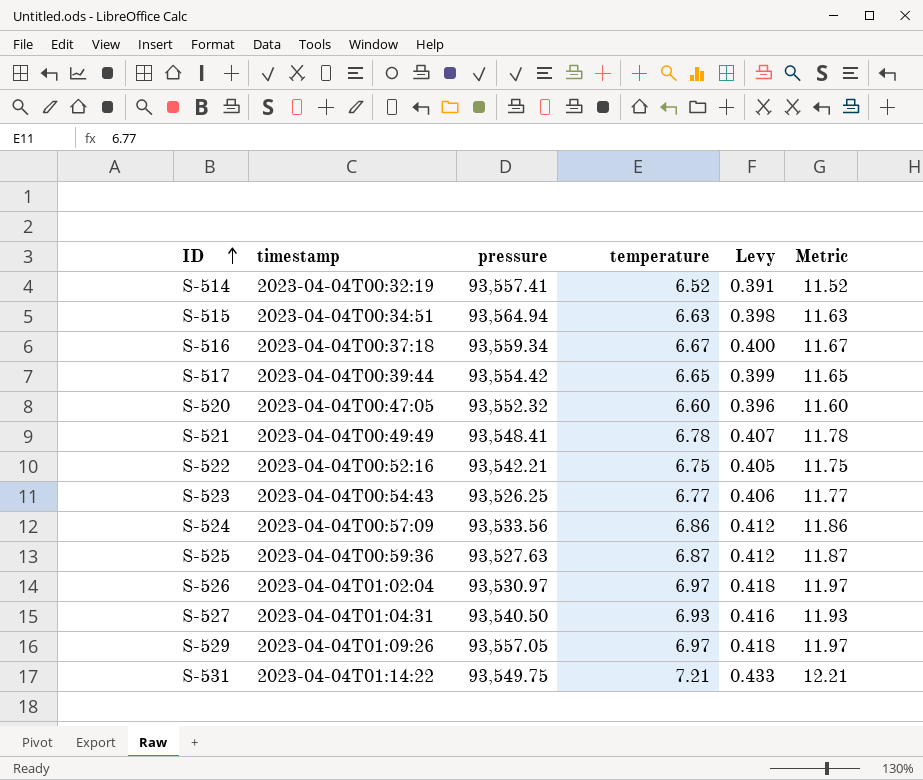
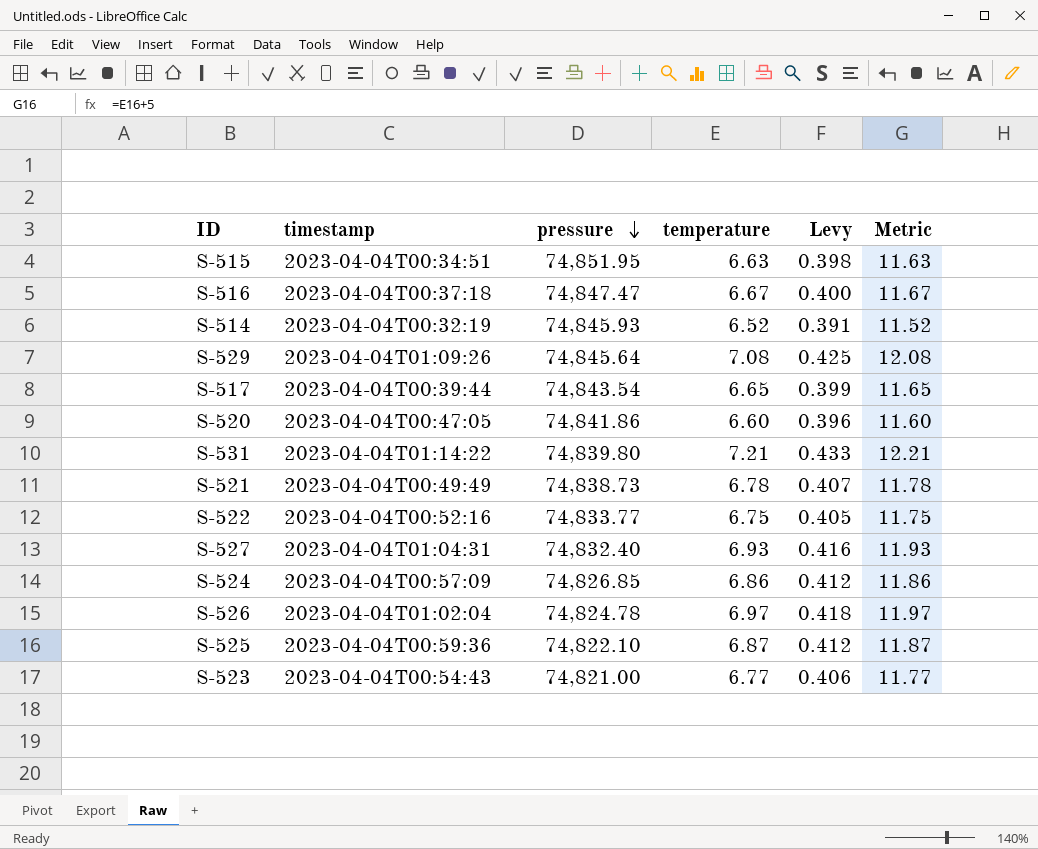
row order: ID ascending -> pressure descending
S-515 | pressure: 93,564.94 -> 74,851.95
S-516 | pressure: 93,559.34 -> 74,847.47
S-514 | pressure: 93,557.41 -> 74,845.93
S-529 | pressure: 93,557.05 -> 74,845.64
S-529 | temperature: 6.97 -> 7.08
S-529 | Levy: 0.418 -> 0.425
S-529 | Metric: 11.97 -> 12.08
S-517 | pressure: 93,554.42 -> 74,843.54
S-520 | pressure: 93,552.32 -> 74,841.86
S-531 | pressure: 93,549.75 -> 74,839.80
S-521 | pressure: 93,548.41 -> 74,838.73
S-522 | pressure: 93,542.21 -> 74,833.77
S-527 | pressure: 93,540.50 -> 74,832.40
S-524 | pressure: 93,533.56 -> 74,826.85
S-526 | pressure: 93,530.97 -> 74,824.78
S-525 | pressure: 93,527.63 -> 74,822.10
S-523 | pressure: 93,526.25 -> 74,821.00

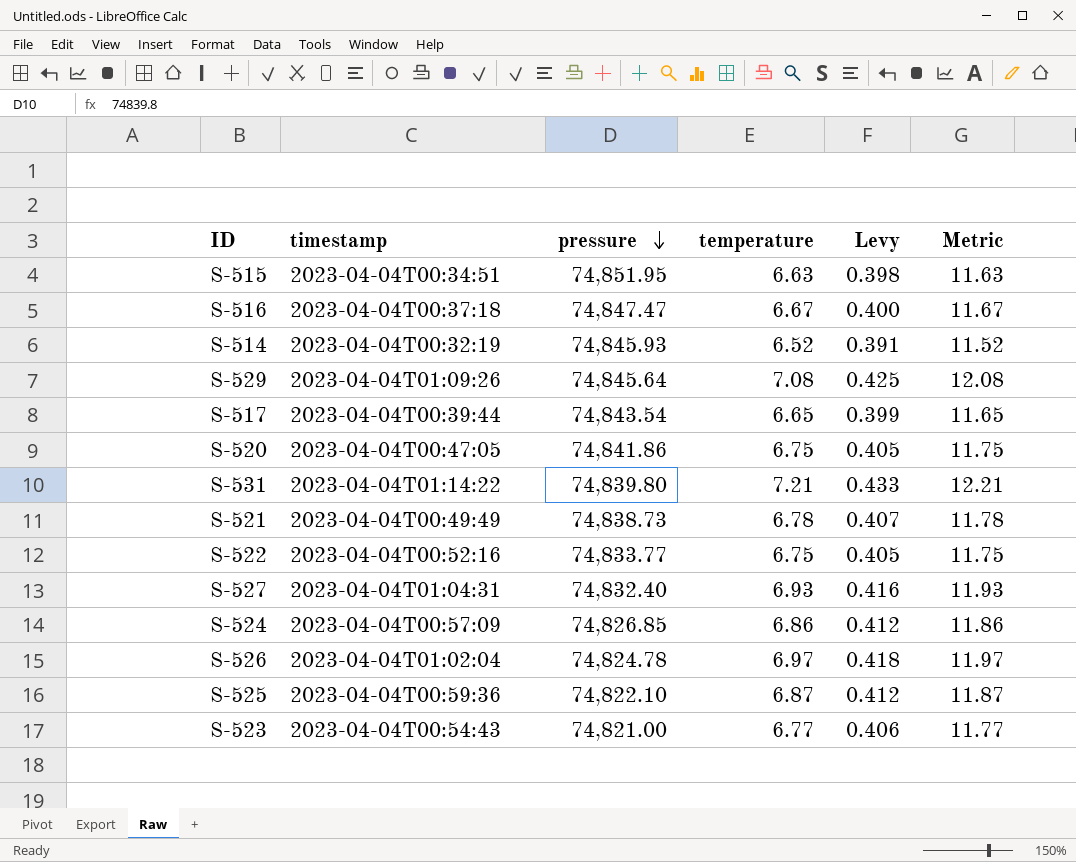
S-520 | temperature: 6.60 -> 6.75
S-520 | Levy: 0.396 -> 0.405
S-520 | Metric: 11.60 -> 11.75

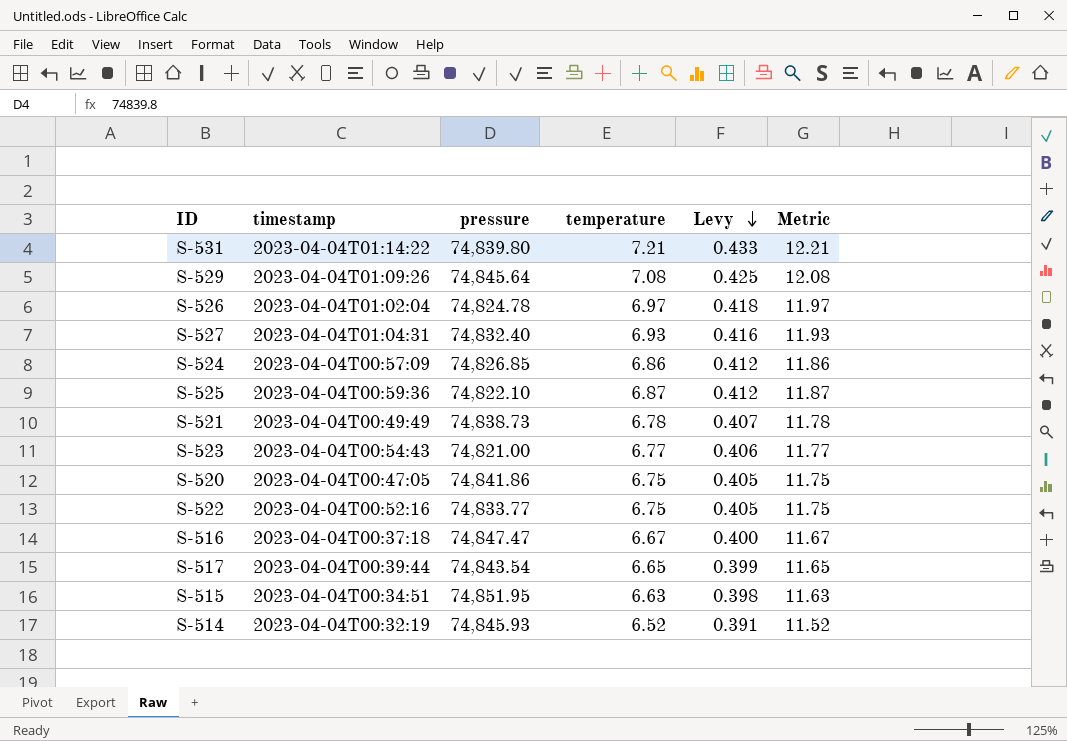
row order: pressure descending -> Levy descending

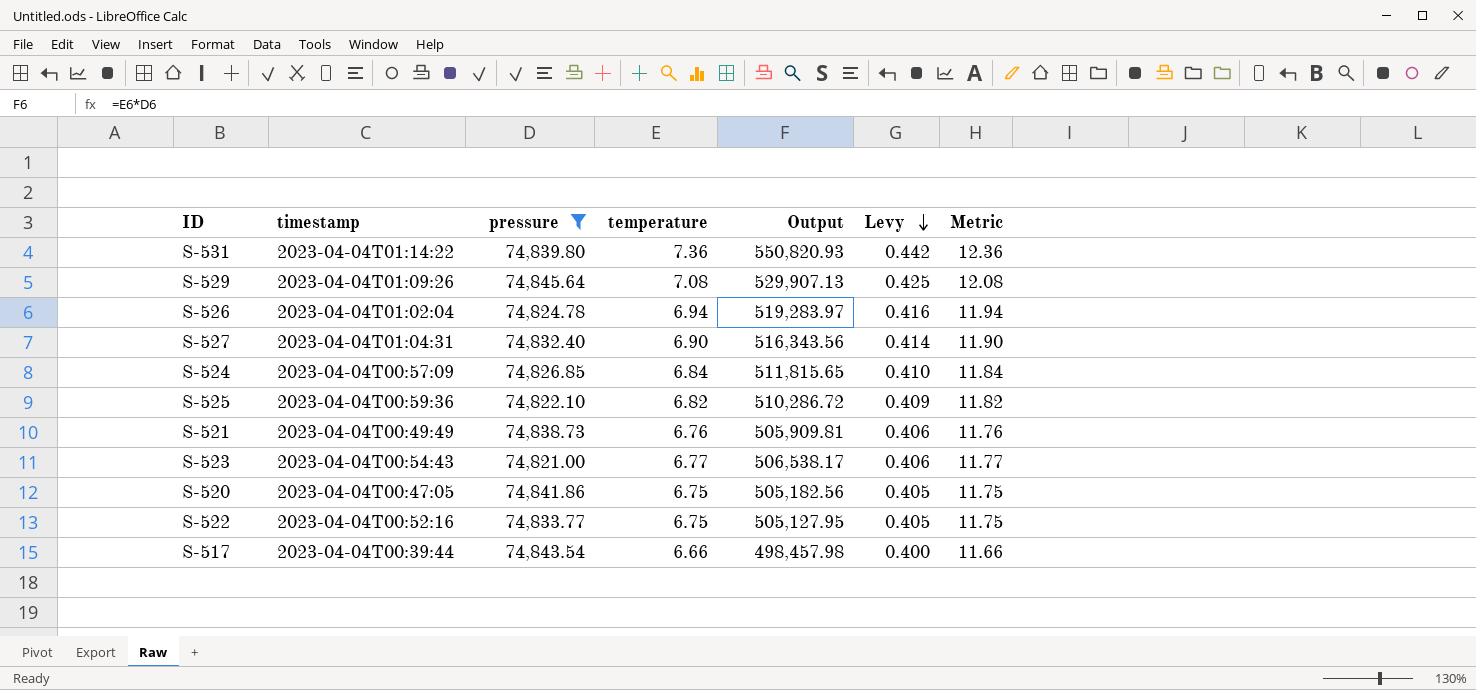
filter: none -> pressure <= 74,845.64
column Output | formula: none -> [pressure] * [temperature]
S-531 | temperature: 7.21 -> 7.36
S-531 | Levy: 0.433 -> 0.442
S-531 | Metric: 12.21 -> 12.36
S-526 | temperature: 6.97 -> 6.94
S-526 | Levy: 0.418 -> 0.416
S-526 | Metric: 11.97 -> 11.94
S-527 | temperature: 6.93 -> 6.90
S-527 | Levy: 0.416 -> 0.414
S-527 | Metric: 11.93 -> 11.90
S-524 | temperature: 6.86 -> 6.84
S-524 | Levy: 0.412 -> 0.410
S-524 | Metric: 11.86 -> 11.84
S-525 | temperature: 6.87 -> 6.82
S-525 | Levy: 0.412 -> 0.409
S-525 | Metric: 11.87 -> 11.82
S-521 | temperature: 6.78 -> 6.76
S-521 | Levy: 0.407 -> 0.406
S-521 | Metric: 11.78 -> 11.76
S-517 | temperature: 6.65 -> 6.66
S-517 | Levy: 0.399 -> 0.400
S-517 | Metric: 11.65 -> 11.66

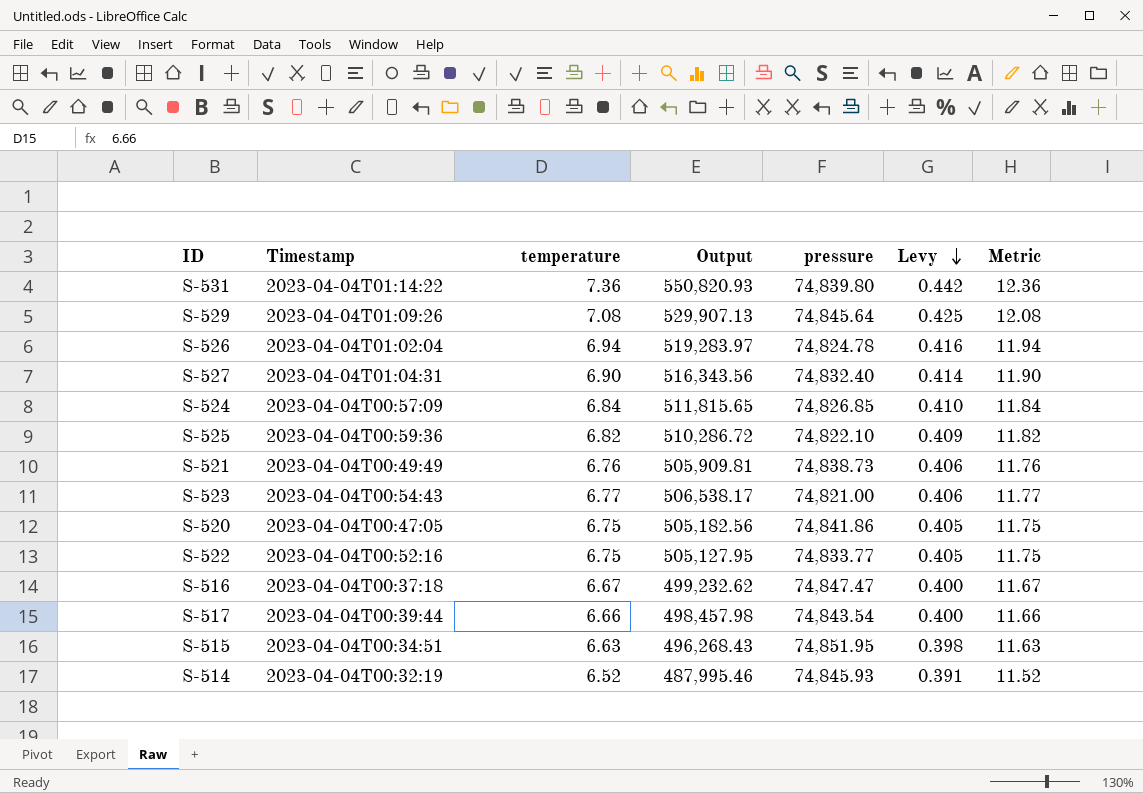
filter: pressure <= 74,845.64 -> none
column name: timestamp -> Timestamp
column pressure | position: 3 -> 5

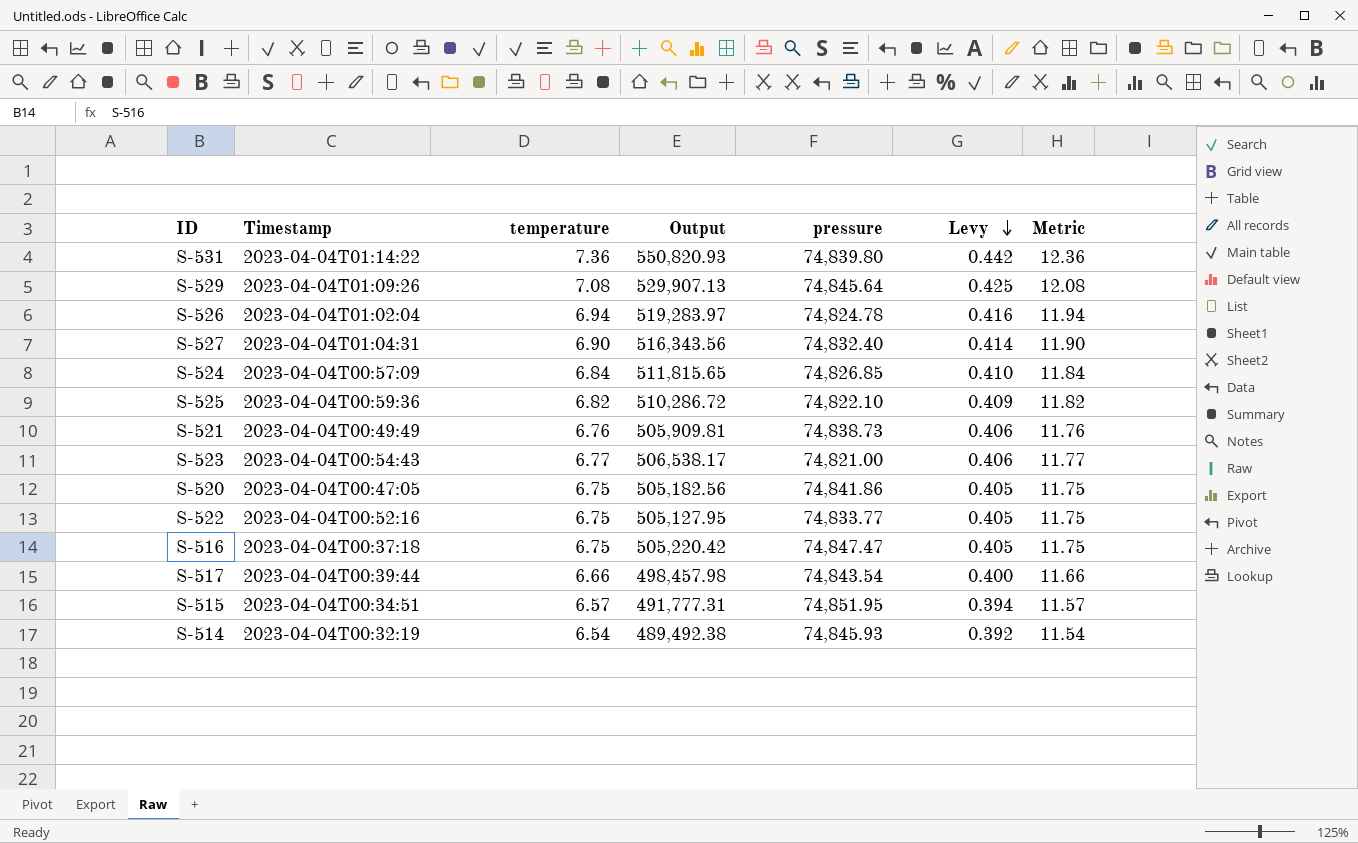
S-516 | temperature: 6.67 -> 6.75
S-516 | Output: 499,232.62 -> 505,220.42
S-516 | Levy: 0.400 -> 0.405
S-516 | Metric: 11.67 -> 11.75
S-515 | temperature: 6.63 -> 6.57
S-515 | Output: 496,268.43 -> 491,777.31
S-515 | Levy: 0.398 -> 0.394
S-515 | Metric: 11.63 -> 11.57
S-514 | temperature: 6.52 -> 6.54
S-514 | Output: 487,995.46 -> 489,492.38
S-514 | Levy: 0.391 -> 0.392
S-514 | Metric: 11.52 -> 11.54

